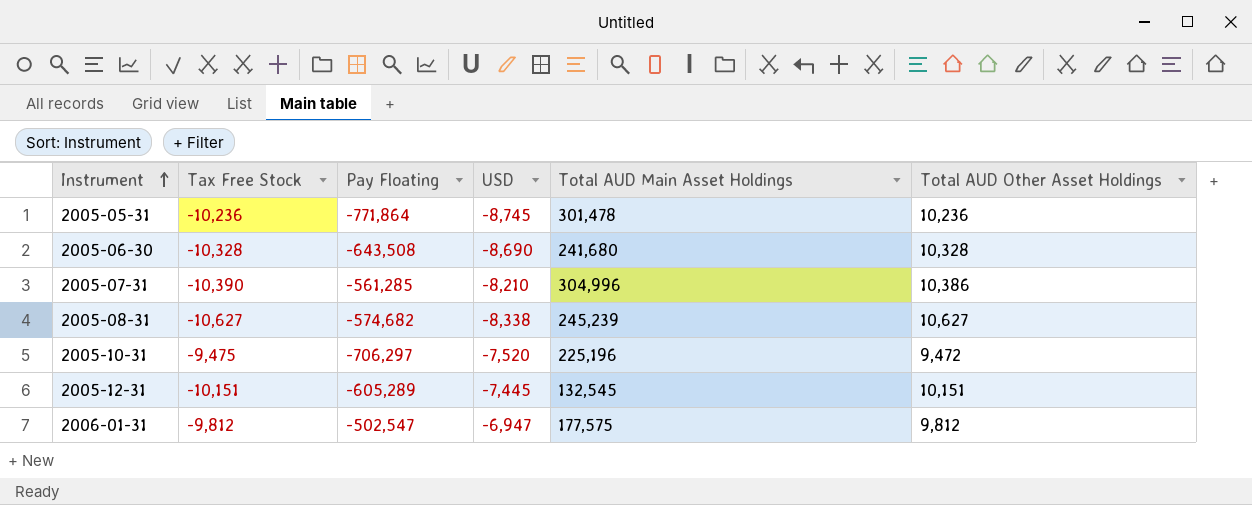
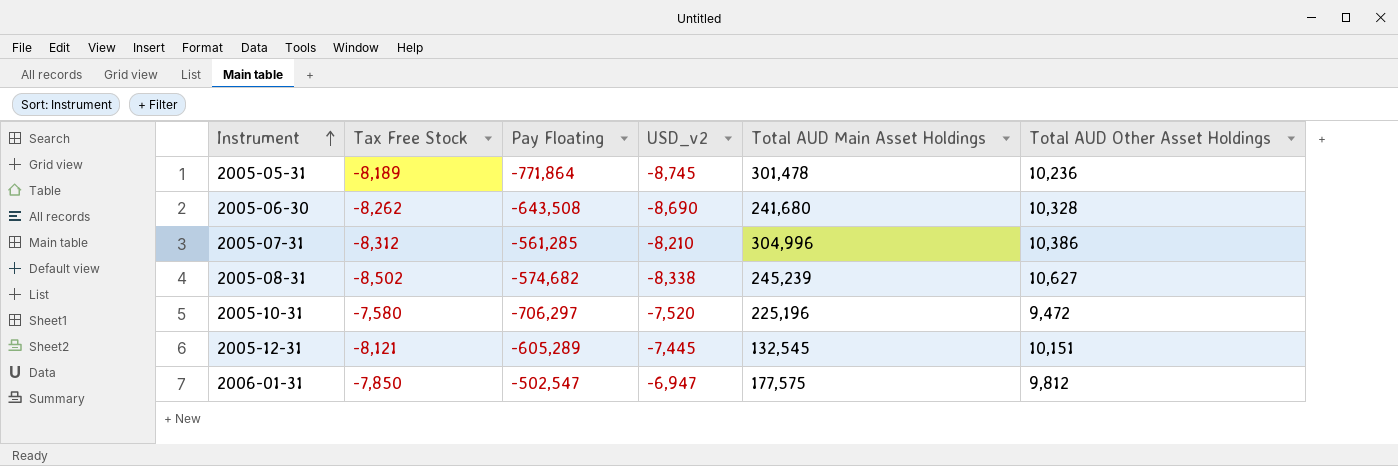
column name: USD -> USD_v2
2005-05-31 | Tax Free Stock: -10,236 -> -8,189
2005-06-30 | Tax Free Stock: -10,328 -> -8,262
2005-07-31 | Tax Free Stock: -10,390 -> -8,312
2005-08-31 | Tax Free Stock: -10,627 -> -8,502
2005-10-31 | Tax Free Stock: -9,475 -> -7,580
2005-12-31 | Tax Free Stock: -10,151 -> -8,121
2006-01-31 | Tax Free Stock: -9,812 -> -7,850

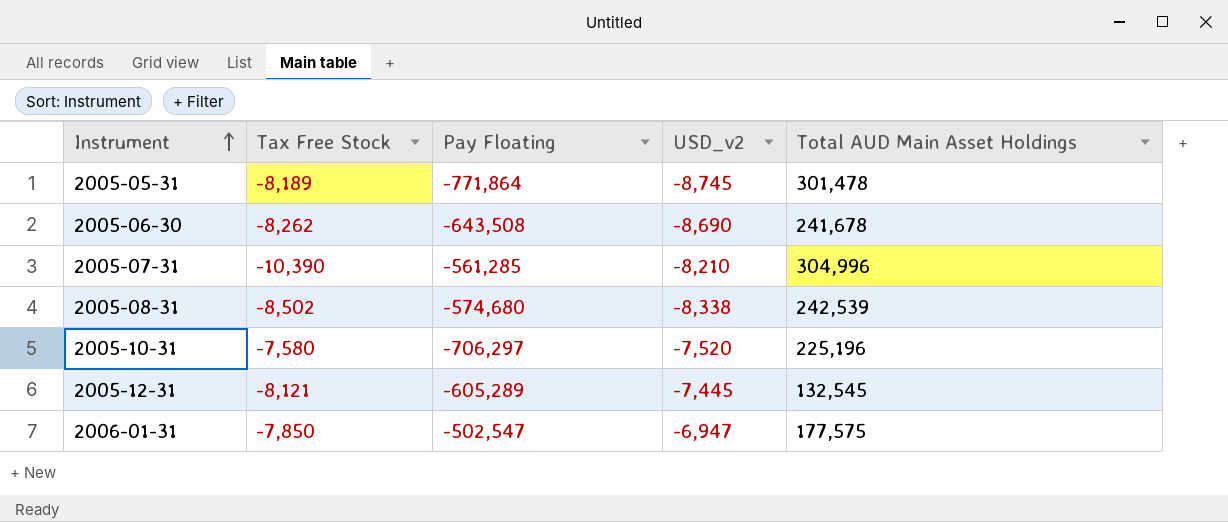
column Total AUD Other Asset Holdings | position: 6 -> none
2005-06-30 | Total AUD Main Asset Holdings: 241,680 -> 241,678
2005-07-31 | Tax Free Stock: -8,312 -> -10,390
2005-08-31 | Pay Floating: -574,682 -> -574,680
2005-08-31 | Total AUD Main Asset Holdings: 245,239 -> 242,539

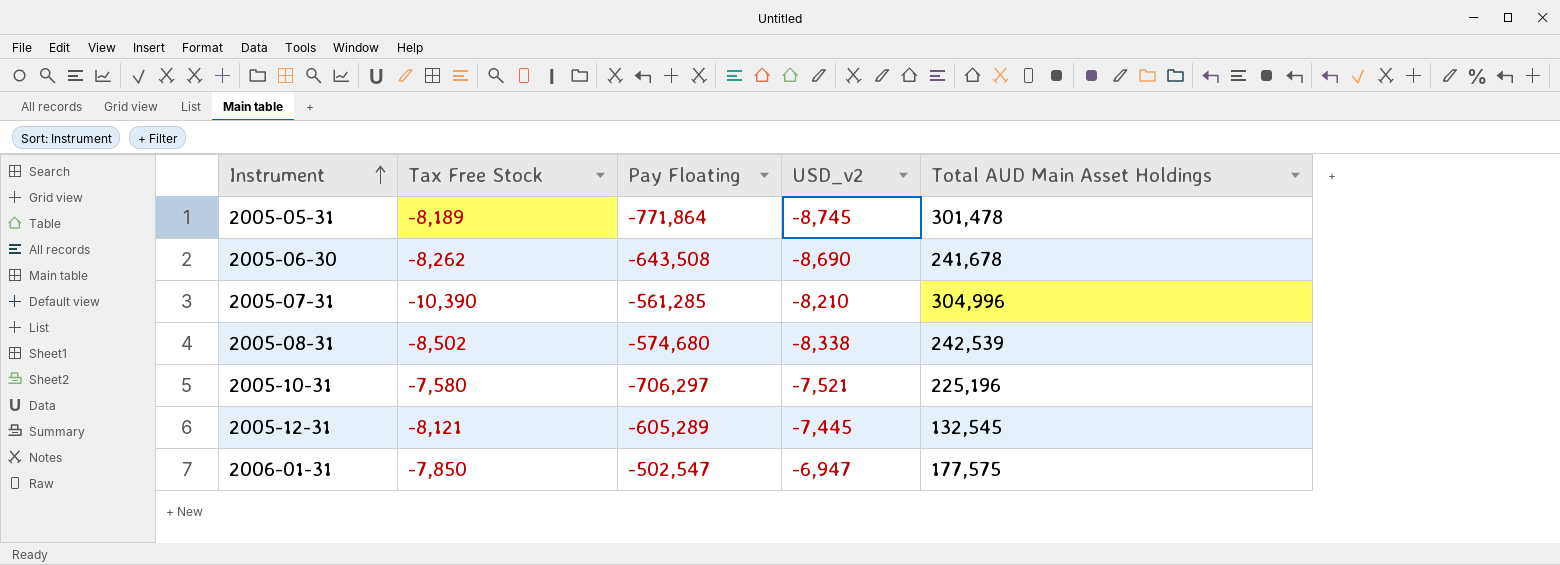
2005-10-31 | USD_v2: -7,520 -> -7,521

